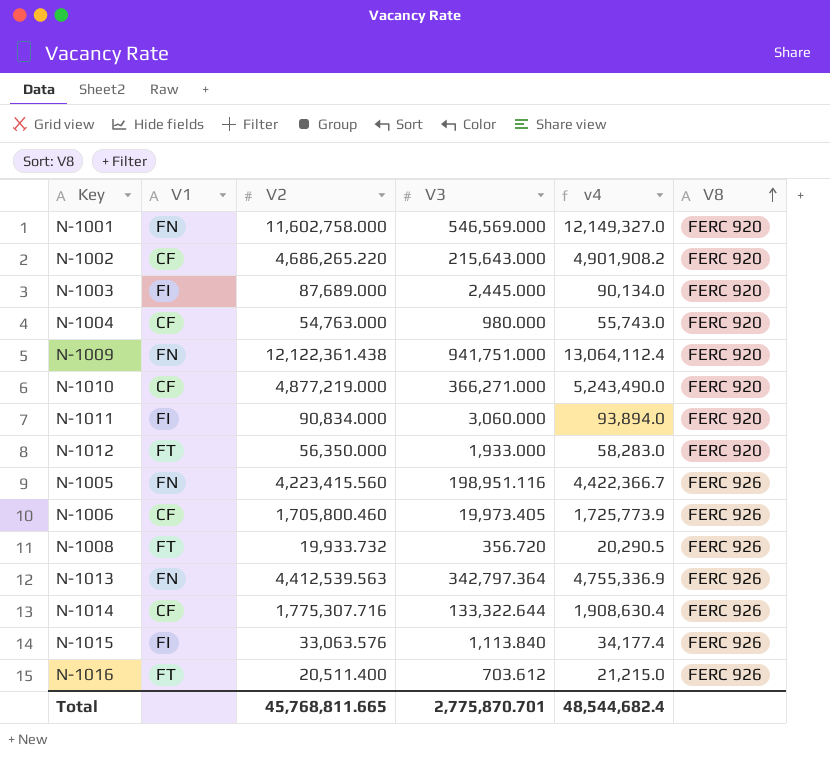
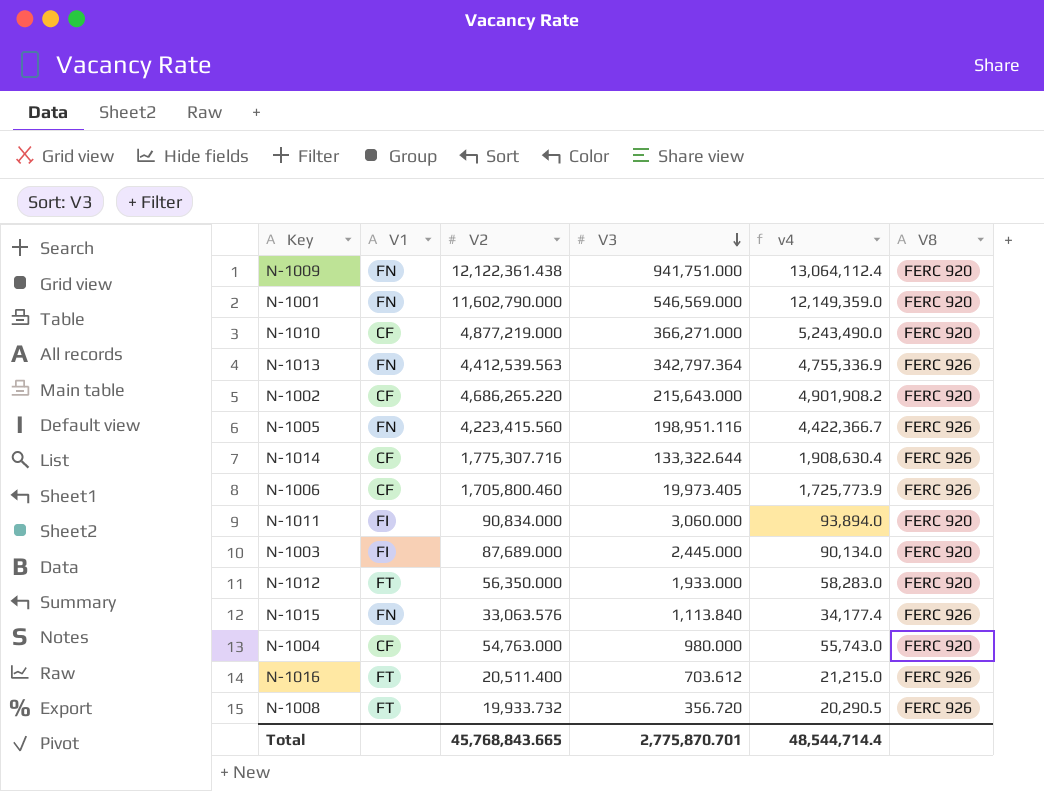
row order: V8 ascending -> V3 descending
N-1001 | V2: 11,602,758.000 -> 11,602,790.000
N-1001 | v4: 12,149,327.0 -> 12,149,359.0
N-1015 | V1: FI -> FN
Total | V2: 45,768,811.665 -> 45,768,843.665
Total | v4: 48,544,682.4 -> 48,544,714.4

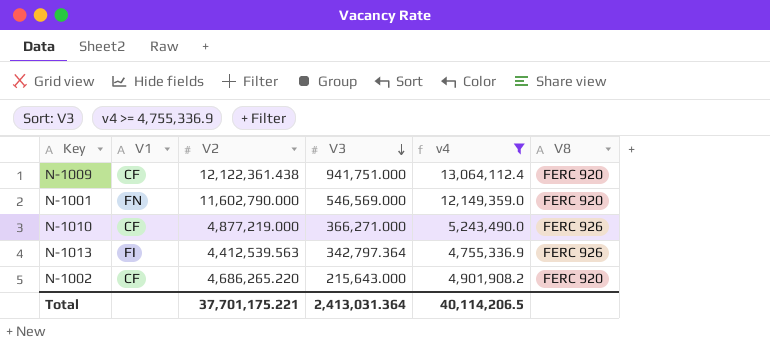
filter: none -> v4 >= 4,755,336.9
N-1009 | V1: FN -> CF
N-1010 | V8: FERC 920 -> FERC 926
N-1013 | V1: FN -> FI
Total | V2: 45,768,843.665 -> 37,701,175.221
Total | V3: 2,775,870.701 -> 2,413,031.364
Total | v4: 48,544,714.4 -> 40,114,206.5

